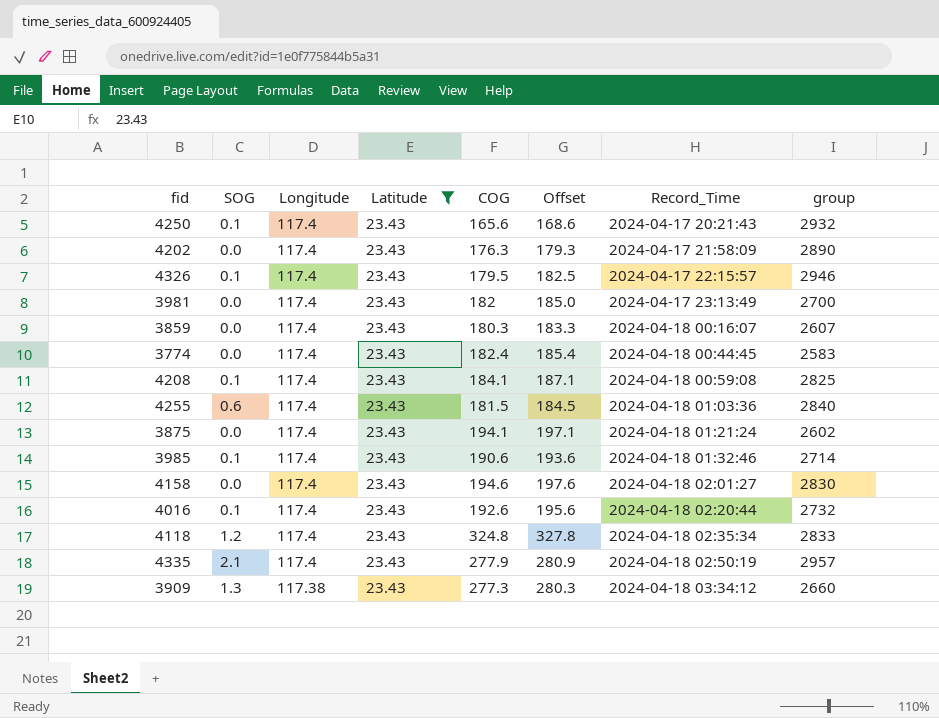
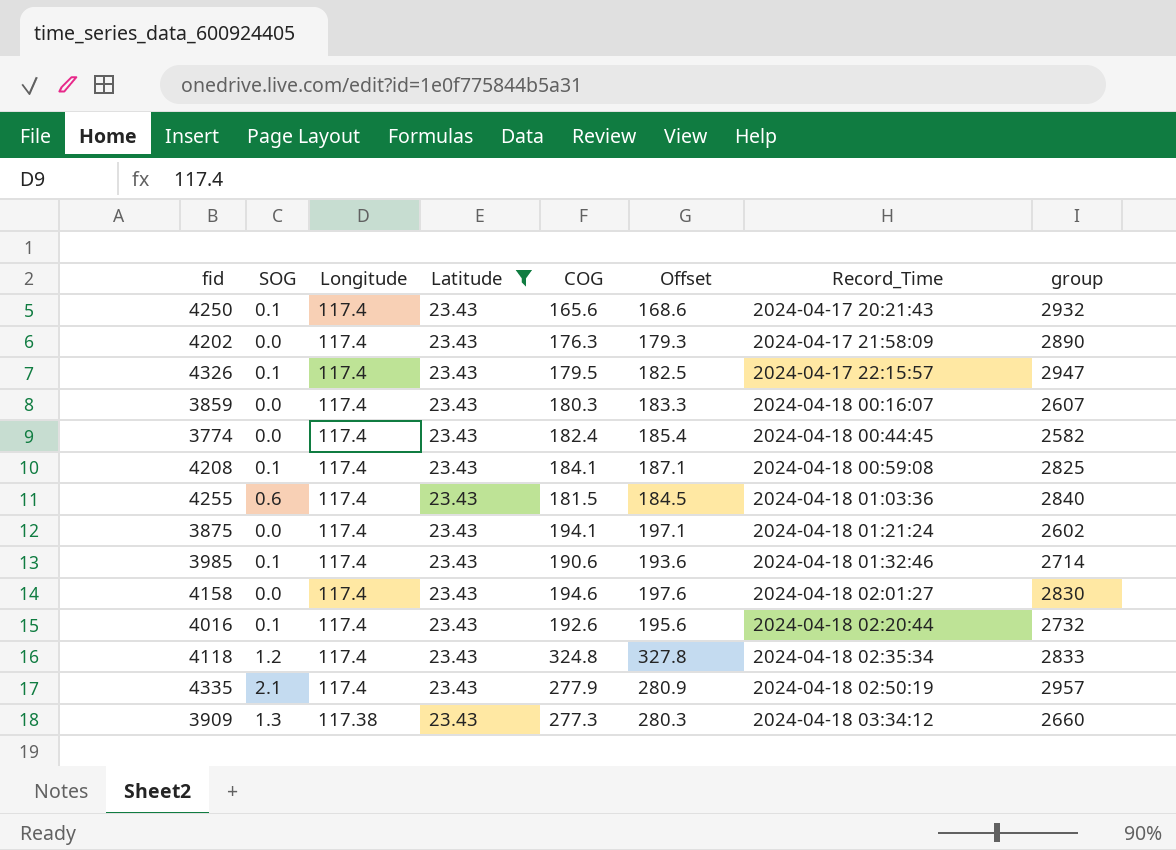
row 3981: 0.0 | 117.4 | 23.43 | 182 | 185.0 | 2024-04-17 23:13:49 | 2700 -> none
4326 | group: 2946 -> 2947
3774 | group: 2583 -> 2582

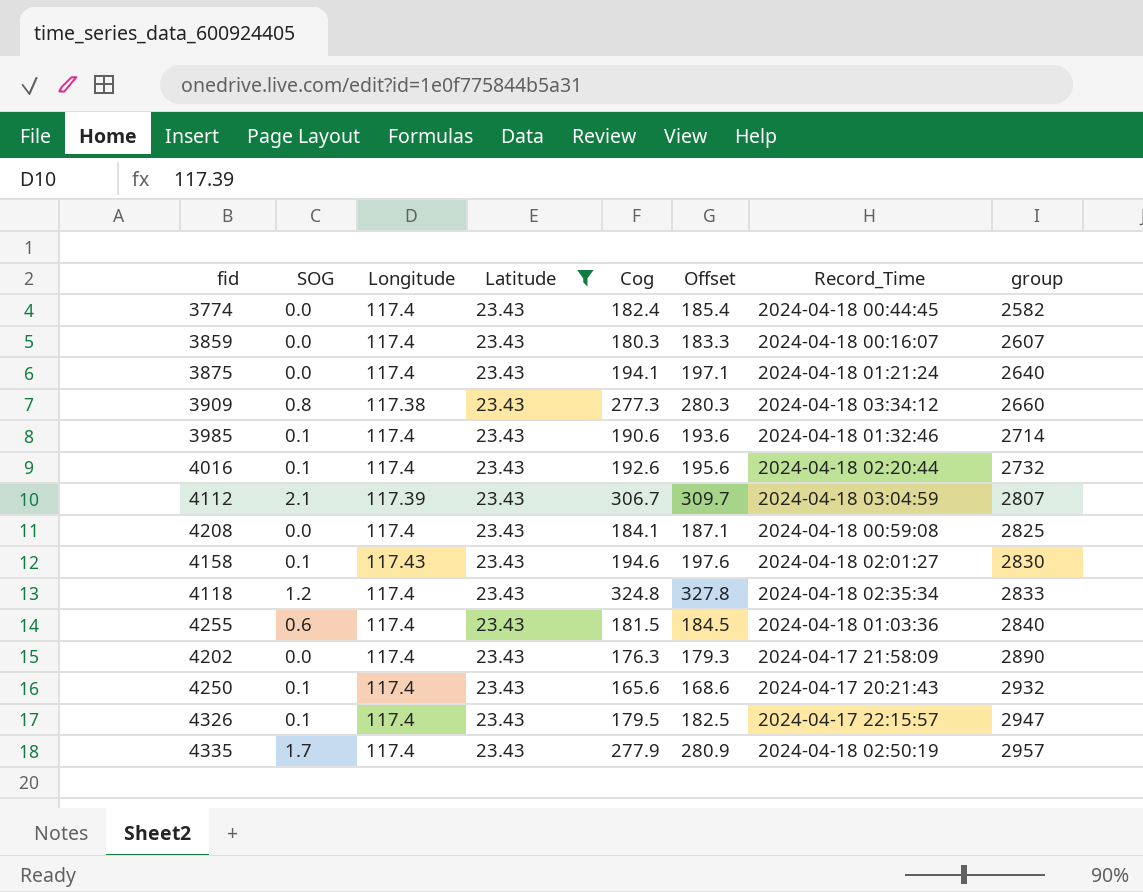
row order: Longitude descending -> group ascending
column name: COG -> Cog
3875 | group: 2602 -> 2640
3909 | SOG: 1.3 -> 0.8
row 4112: none -> 2.1 | 117.39 | 23.43 | 306.7 | 309.7 | 2024-04-18 03:04:59 | 2807
4208 | SOG: 0.1 -> 0.0
4158 | SOG: 0.0 -> 0.1
4158 | Longitude: 117.4 -> 117.43
4335 | SOG: 2.1 -> 1.7

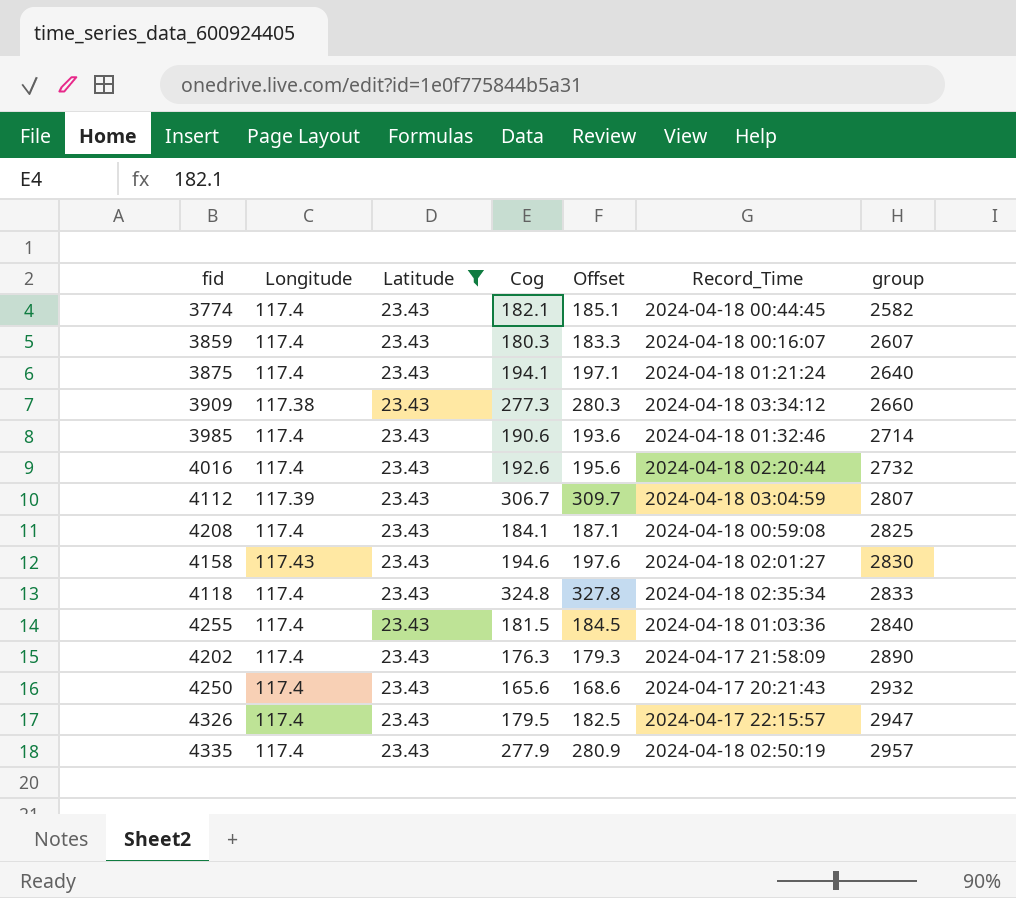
column SOG | position: 2 -> none
3774 | Cog: 182.4 -> 182.1
3774 | Offset: 185.4 -> 185.1

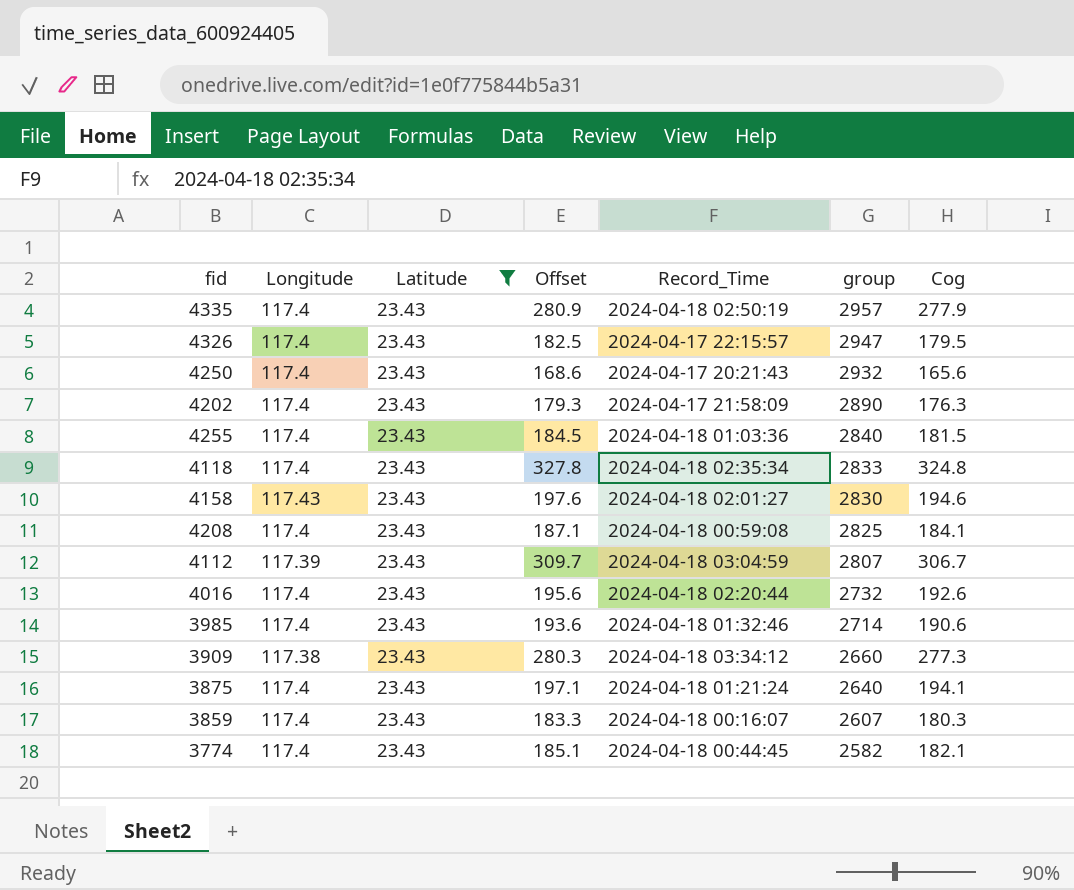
row order: group ascending -> group descending
column Cog | position: 4 -> 7

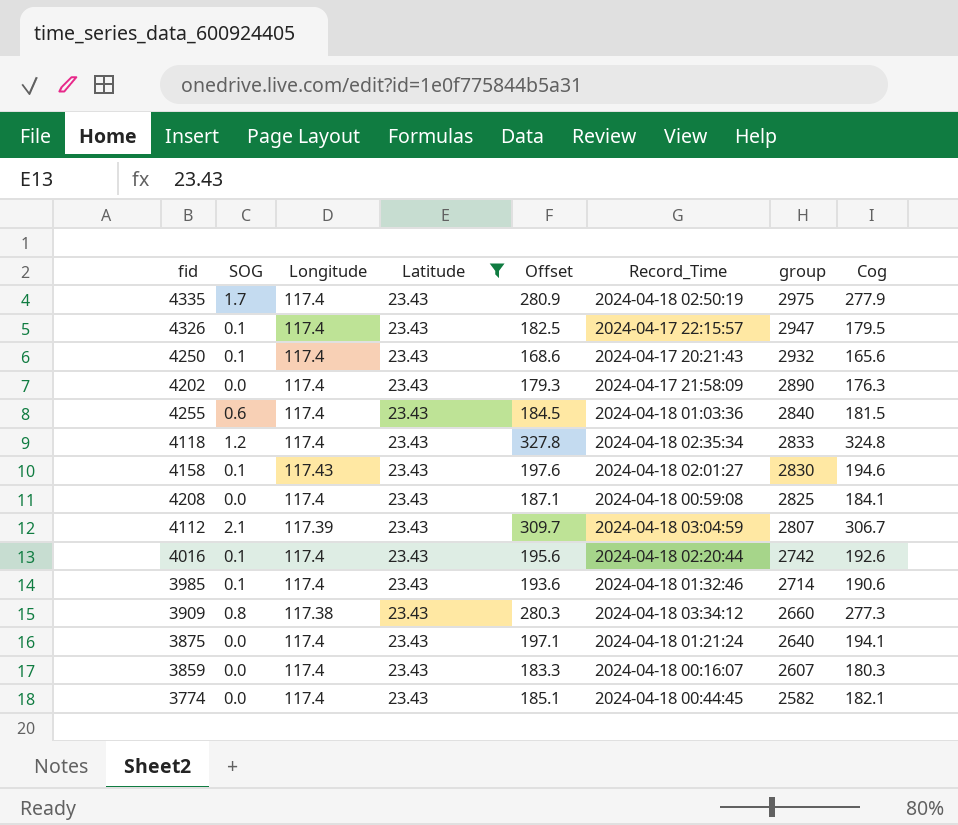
column SOG | position: none -> 2
4335 | group: 2957 -> 2975
4016 | group: 2732 -> 2742

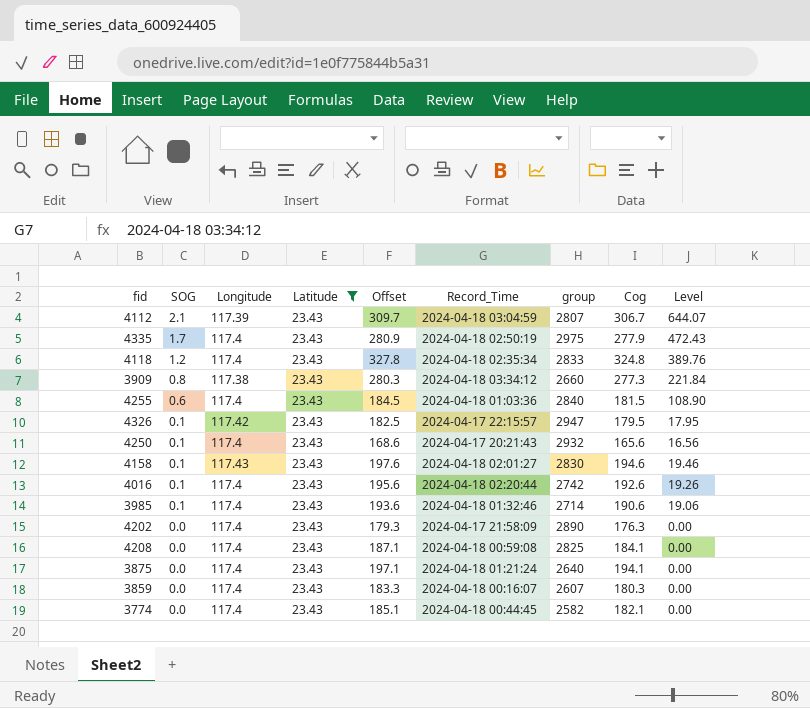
row order: group descending -> SOG descending
column Level | formula: none -> [SOG] * [Cog]
4326 | Longitude: 117.4 -> 117.42

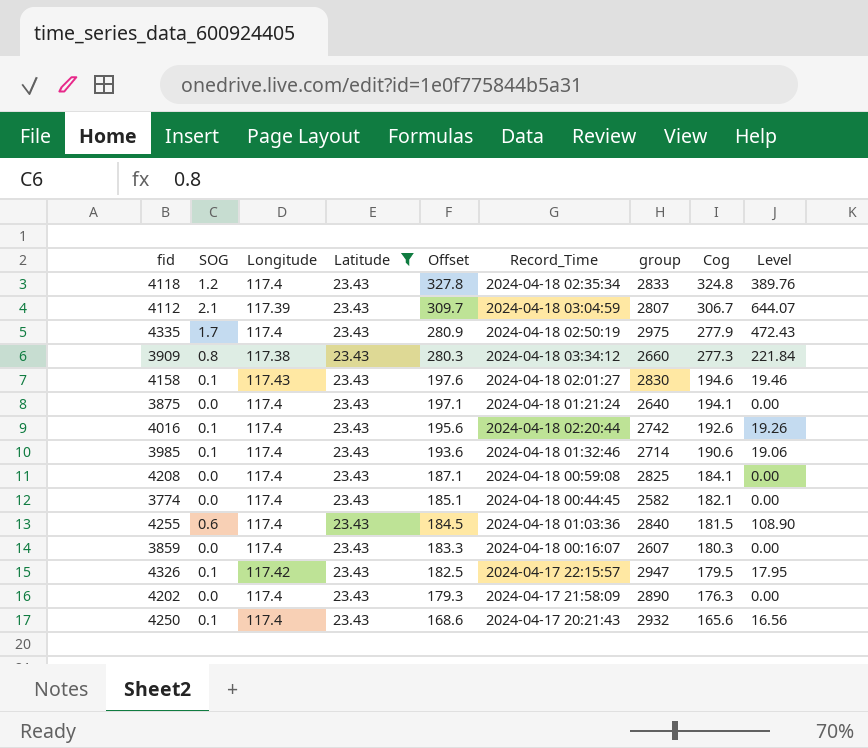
row order: SOG descending -> Offset descending

